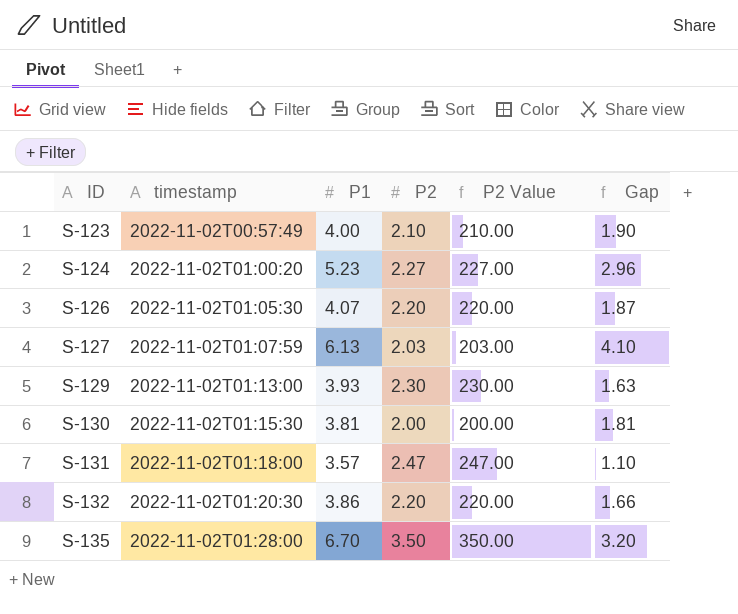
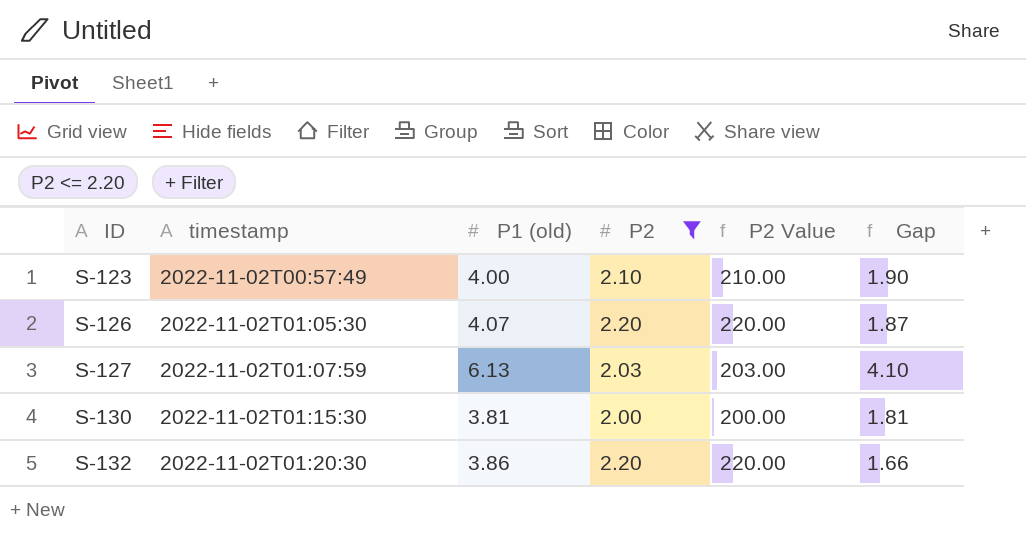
filter: none -> P2 <= 2.20
column name: P1 -> P1 (old)

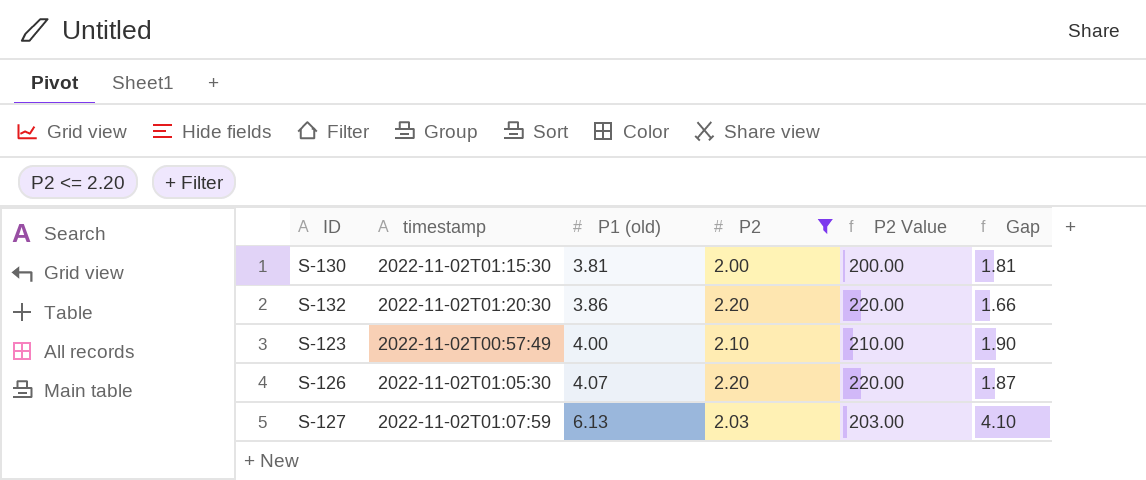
row order: ID ascending -> P1 (old) ascending

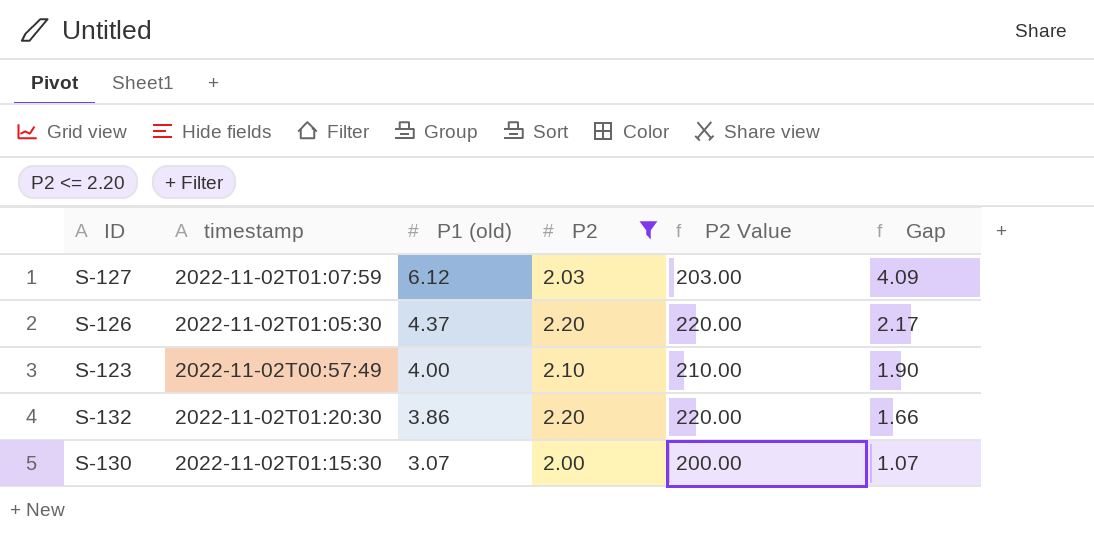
row order: P1 (old) ascending -> P1 (old) descending
S-127 | P1 (old): 6.13 -> 6.12
S-127 | Gap: 4.10 -> 4.09
S-126 | P1 (old): 4.07 -> 4.37
S-126 | Gap: 1.87 -> 2.17
S-130 | P1 (old): 3.81 -> 3.07
S-130 | Gap: 1.81 -> 1.07

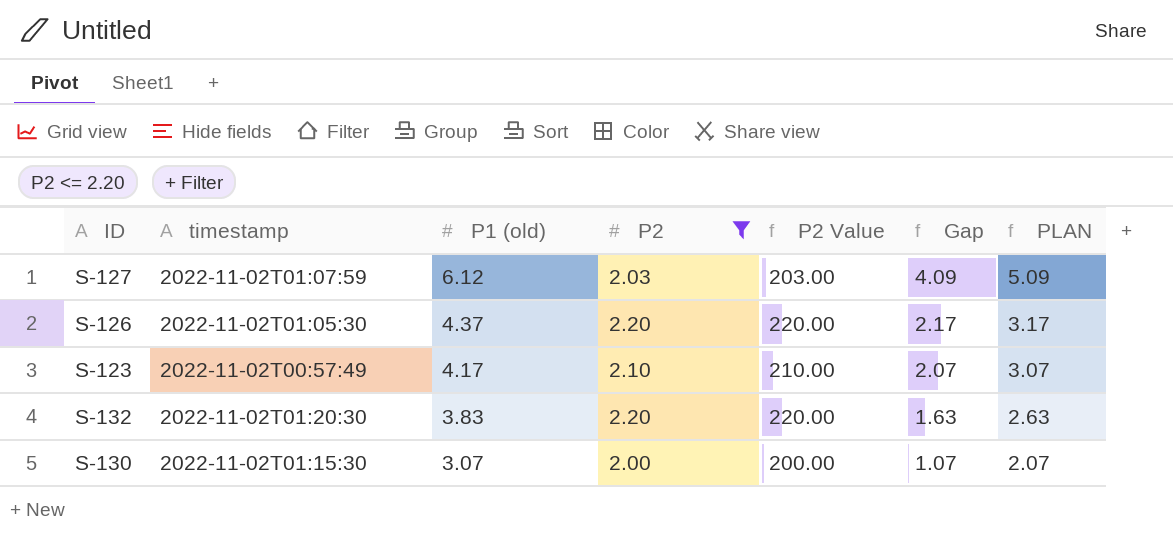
column PLAN | formula: none -> [Gap] + 1
S-123 | P1 (old): 4.00 -> 4.17
S-123 | Gap: 1.90 -> 2.07
S-132 | P1 (old): 3.86 -> 3.83
S-132 | Gap: 1.66 -> 1.63

